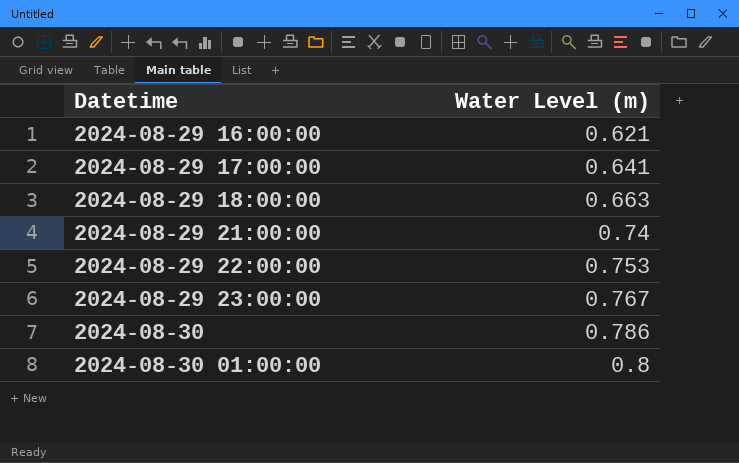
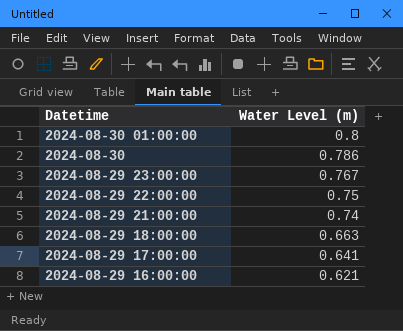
row order: Datetime ascending -> Datetime descending
2024-08-29 22:00:00 | Water Level (m): 0.753 -> 0.75

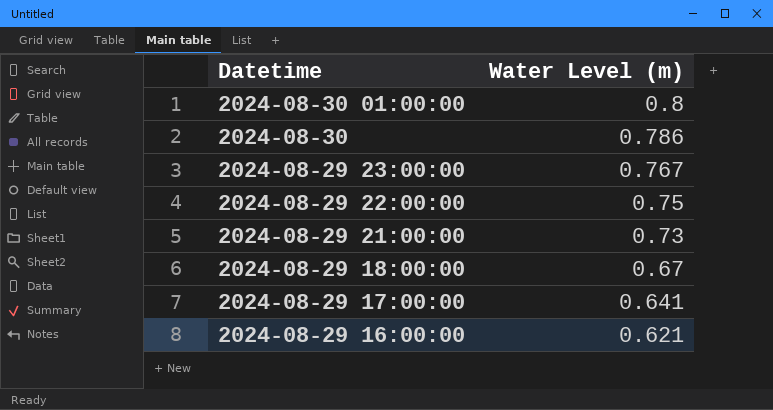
2024-08-29 21:00:00 | Water Level (m): 0.74 -> 0.73
2024-08-29 18:00:00 | Water Level (m): 0.663 -> 0.67

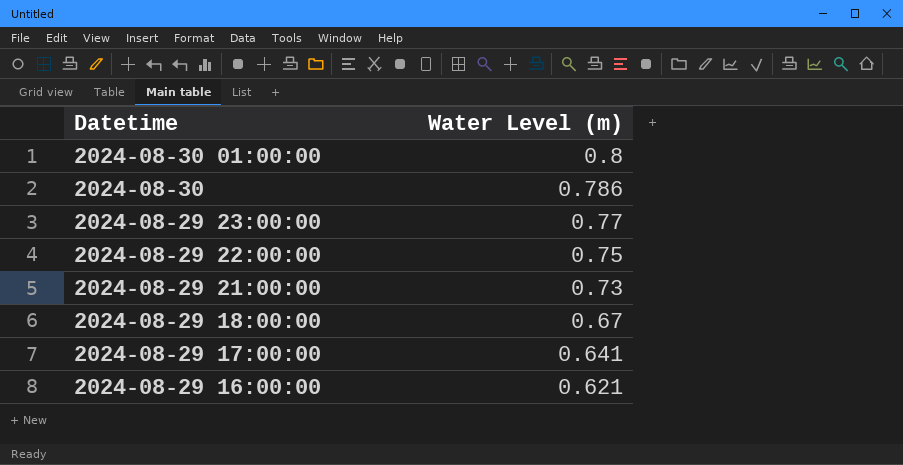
2024-08-29 23:00:00 | Water Level (m): 0.767 -> 0.77

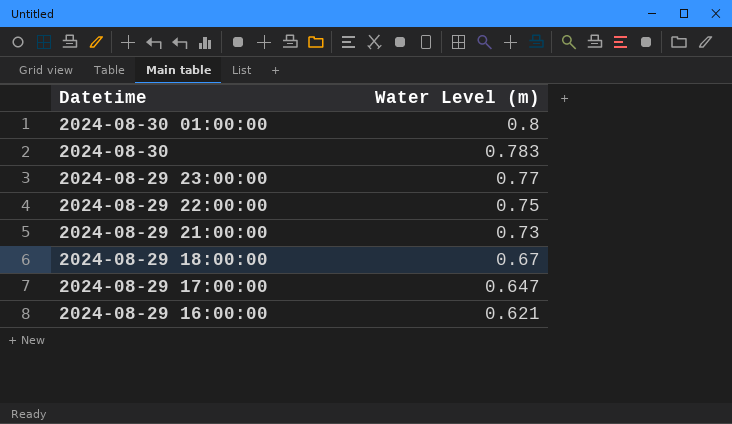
2024-08-30 | Water Level (m): 0.786 -> 0.783
2024-08-29 17:00:00 | Water Level (m): 0.641 -> 0.647

